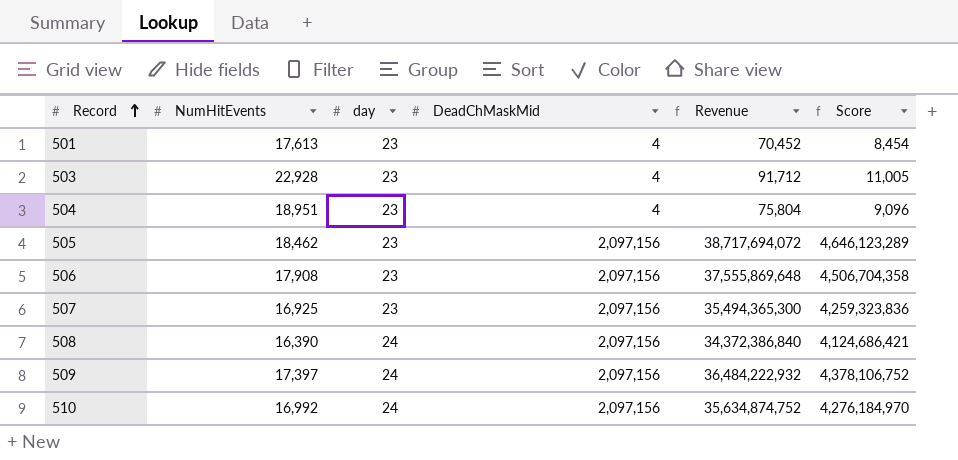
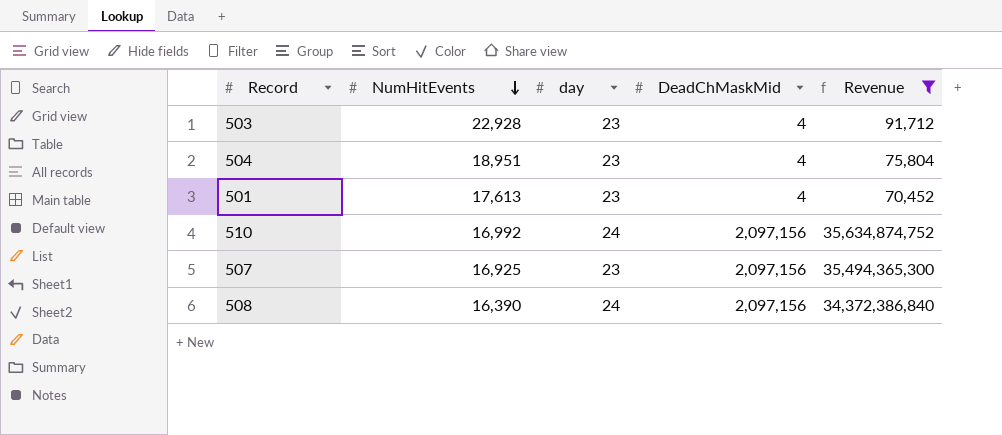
filter: none -> Revenue <= 35,634,874,752
row order: Record ascending -> NumHitEvents descending
column Score | formula: [Revenue] * 0.12 -> none

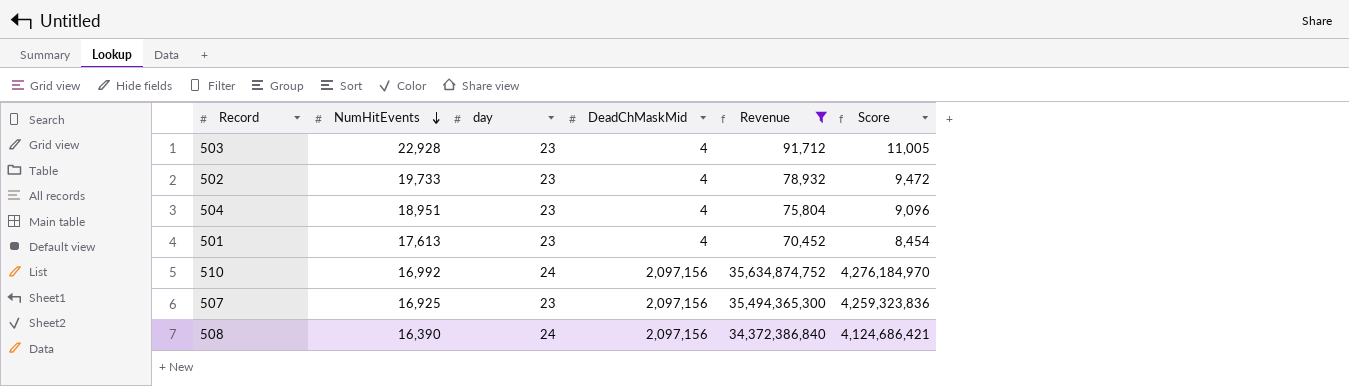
column Score | formula: none -> [Revenue] * 0.12
row 502: none -> 19,733 | 23 | 4 | 78,932 | 9,472

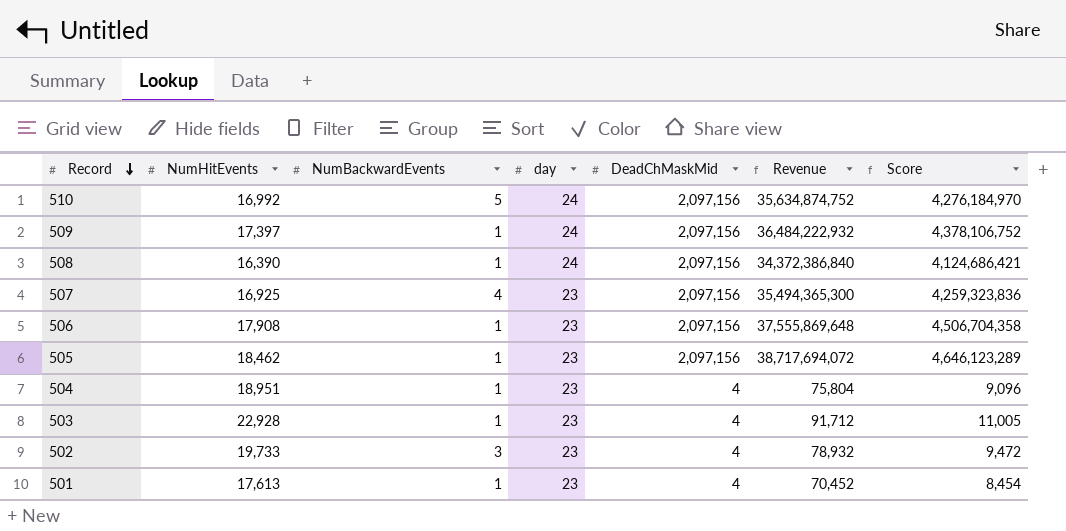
filter: Revenue <= 35,634,874,752 -> none
row order: NumHitEvents descending -> Record descending
column NumBackwardEvents | position: none -> 3

